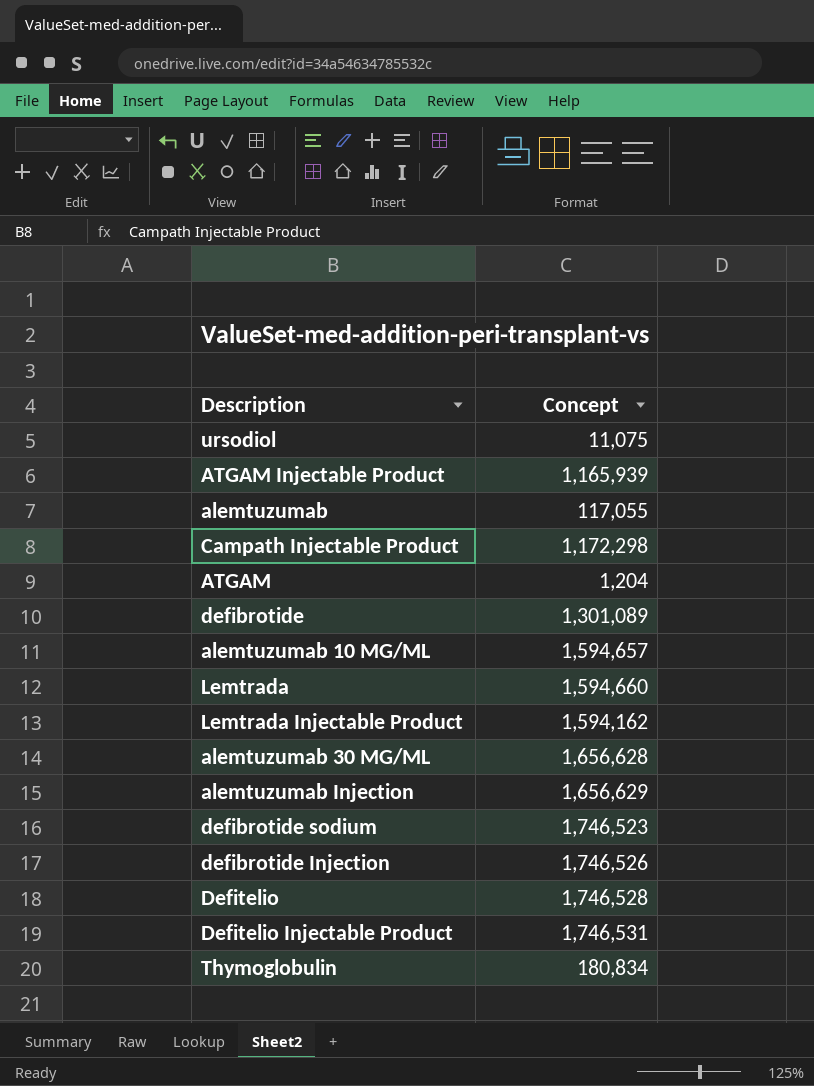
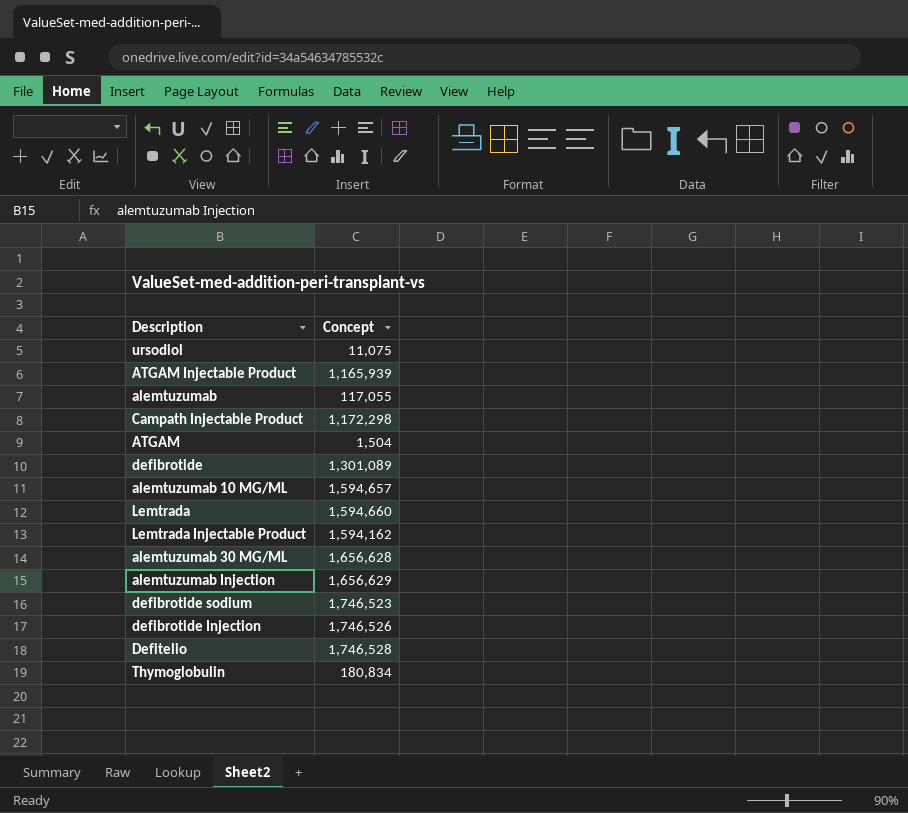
row Defitelio Injectable Product: 1,746,531 -> none
ATGAM | Concept: 1,204 -> 1,504

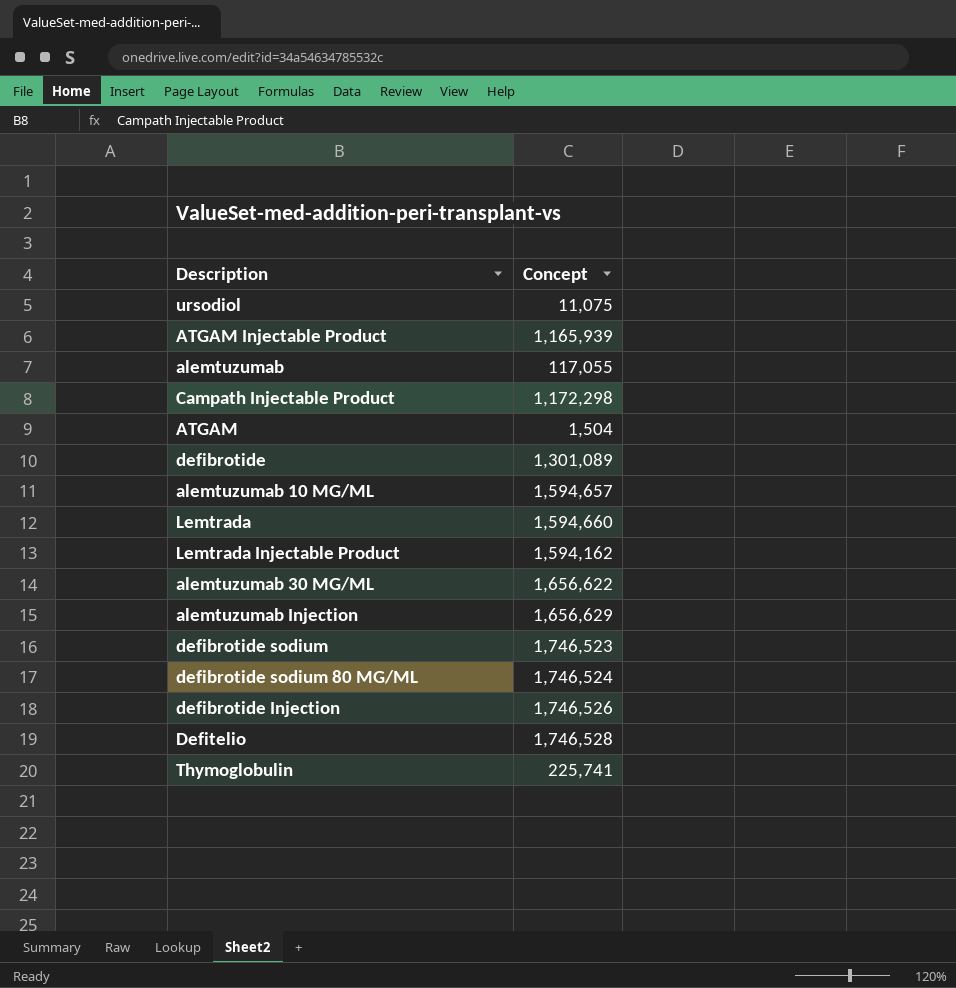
alemtuzumab 30 MG/ML | Concept: 1,656,628 -> 1,656,622
row defibrotide sodium 80 MG/ML: none -> 1,746,524
Thymoglobulin | Concept: 180,834 -> 225,741

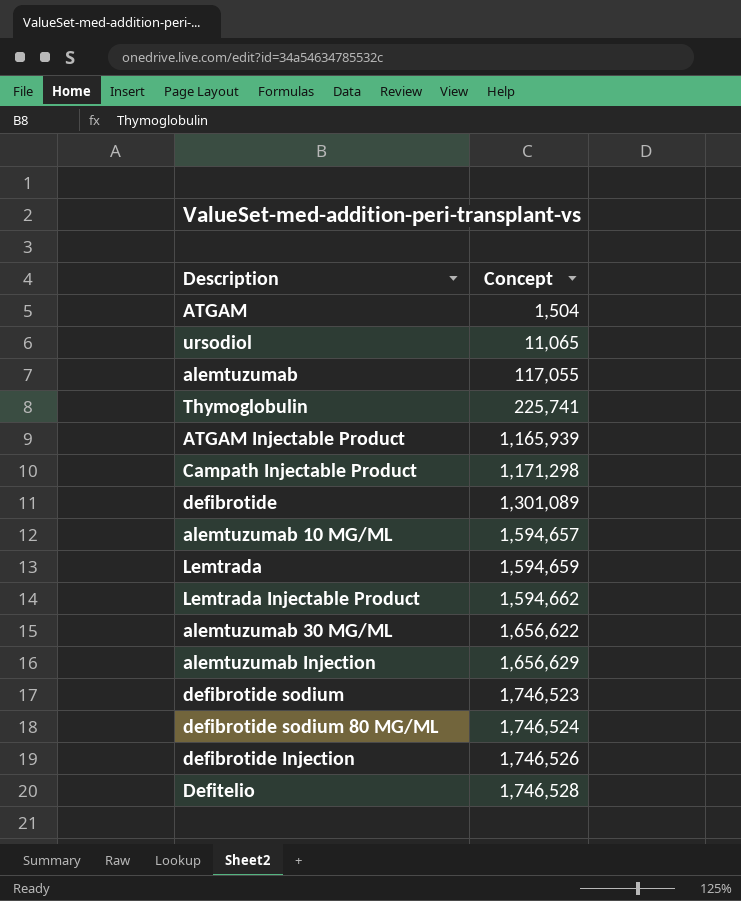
row order: none -> Concept ascending
ursodiol | Concept: 11,075 -> 11,065
Campath Injectable Product | Concept: 1,172,298 -> 1,171,298
Lemtrada | Concept: 1,594,660 -> 1,594,659
Lemtrada Injectable Product | Concept: 1,594,162 -> 1,594,662

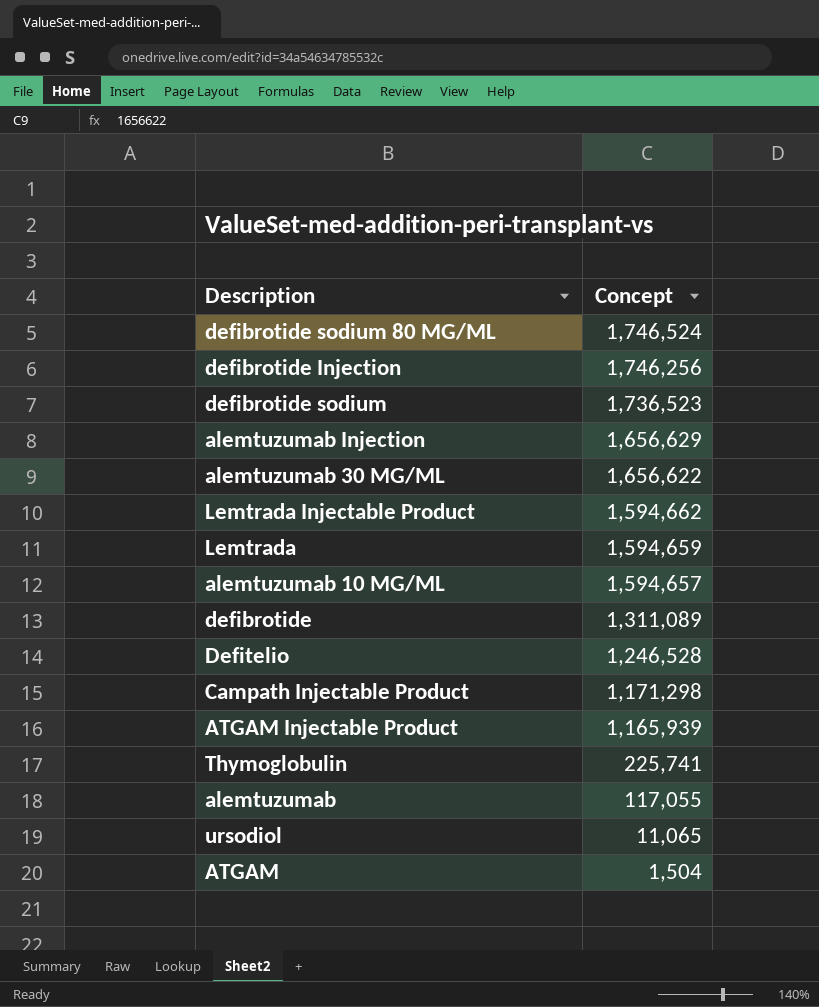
row order: Concept ascending -> Concept descending
defibrotide Injection | Concept: 1,746,526 -> 1,746,256
defibrotide sodium | Concept: 1,746,523 -> 1,736,523
defibrotide | Concept: 1,301,089 -> 1,311,089
Defitelio | Concept: 1,746,528 -> 1,246,528

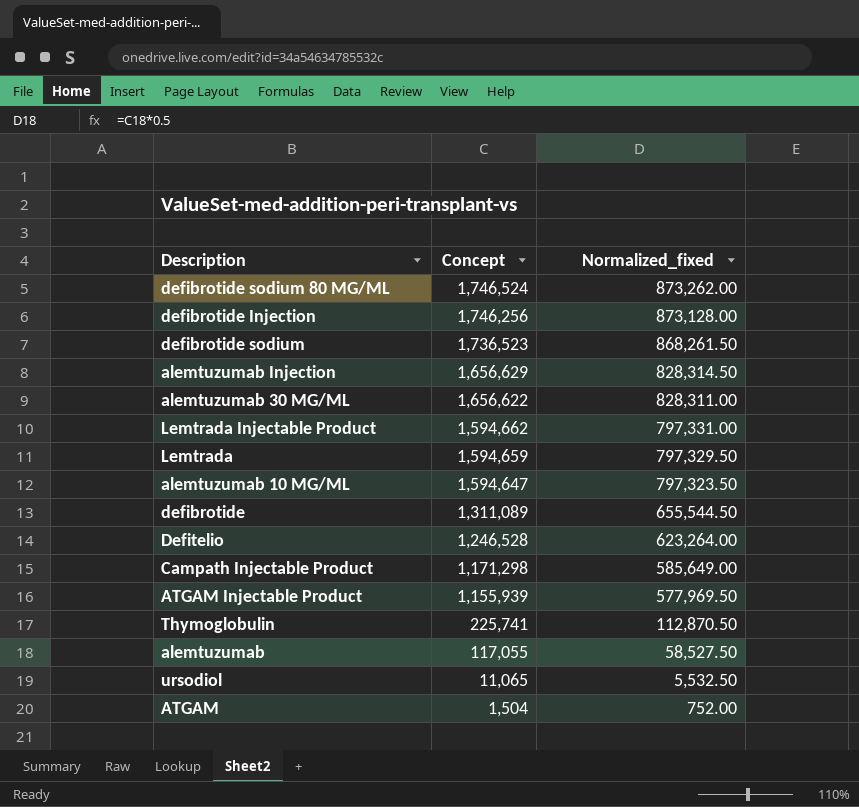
column Normalized_fixed | formula: none -> [Concept] * 0.5
alemtuzumab 10 MG/ML | Concept: 1,594,657 -> 1,594,647
ATGAM Injectable Product | Concept: 1,165,939 -> 1,155,939

